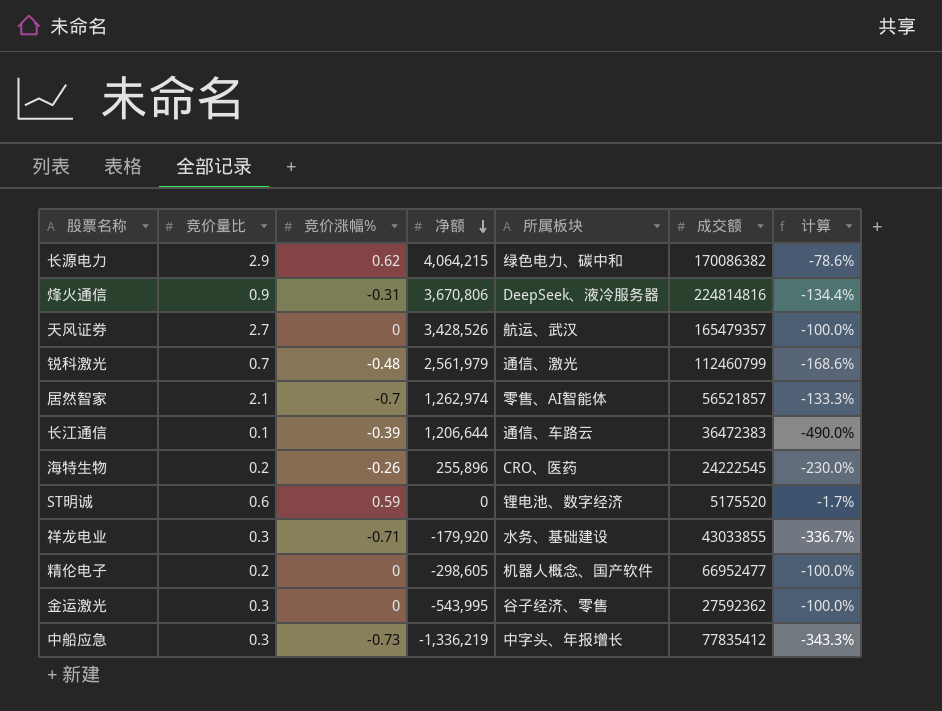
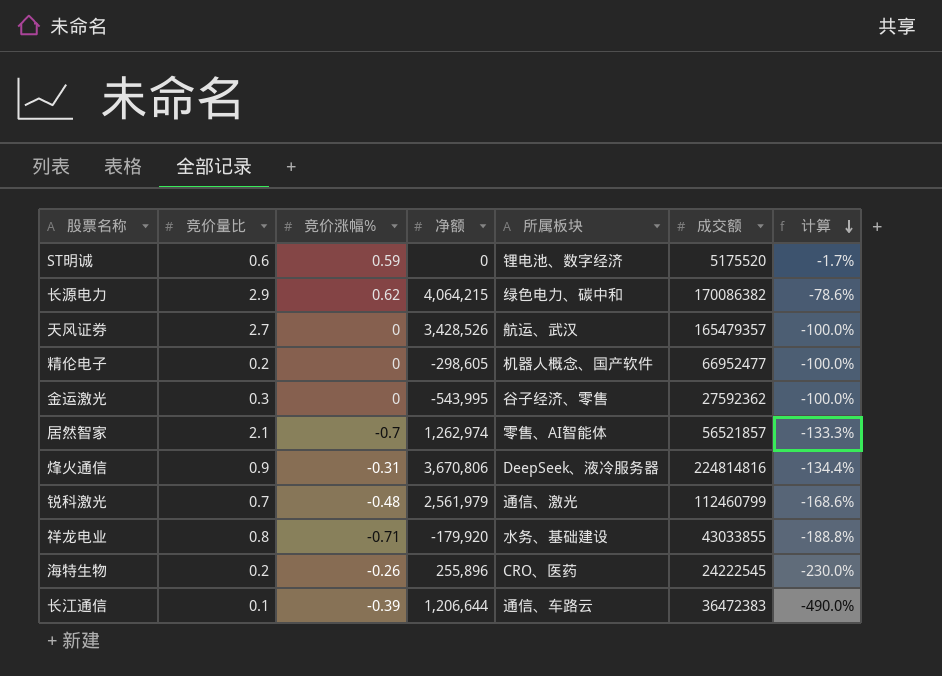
row order: 净额 descending -> 计算 descending
row 中船应急: 0.3 | -0.73 | -1,336,219 | 中字头、年报增长 | 77835412 | -343.3% -> none
祥龙电业 | 竞价量比: 0.3 -> 0.8
祥龙电业 | 计算: -336.7% -> -188.8%

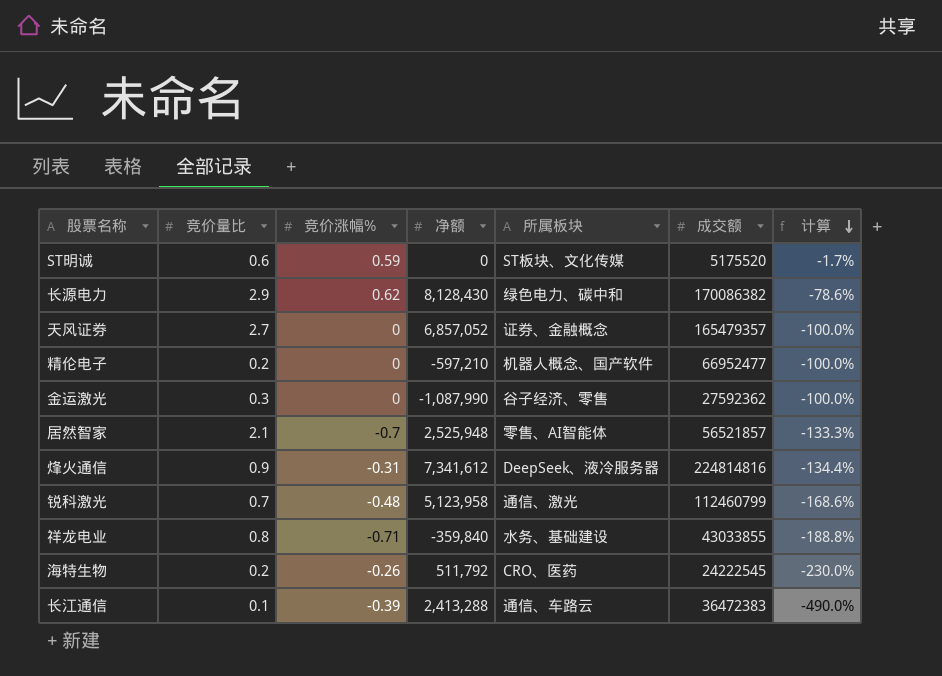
ST明诚 | 所属板块: 锂电池、数字经济 -> ST板块、文化传媒
长源电力 | 净额: 4,064,215 -> 8,128,430
天风证券 | 净额: 3,428,526 -> 6,857,052
天风证券 | 所属板块: 航运、武汉 -> 证券、金融概念
精伦电子 | 净额: -298,605 -> -597,210
金运激光 | 净额: -543,995 -> -1,087,990
居然智家 | 净额: 1,262,974 -> 2,525,948
烽火通信 | 净额: 3,670,806 -> 7,341,612
锐科激光 | 净额: 2,561,979 -> 5,123,958
祥龙电业 | 净额: -179,920 -> -359,840
海特生物 | 净额: 255,896 -> 511,792
长江通信 | 净额: 1,206,644 -> 2,413,288

